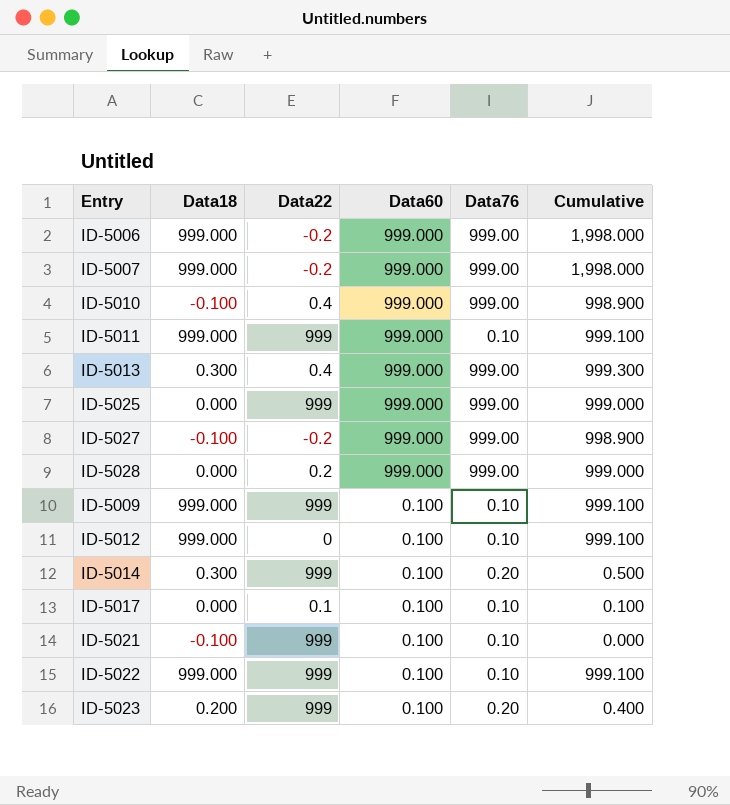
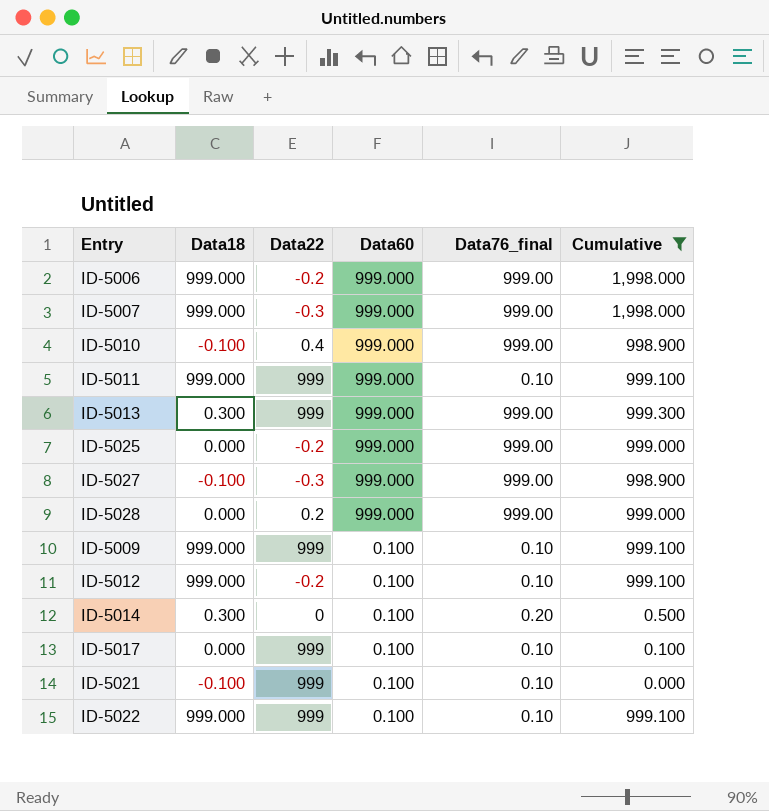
filter: none -> Cumulative != 0.400
column name: Data76 -> Data76_final
ID-5007 | Data22: -0.2 -> -0.3
ID-5013 | Data22: 0.4 -> 999
ID-5025 | Data22: 999 -> -0.2
ID-5027 | Data22: -0.2 -> -0.3
ID-5012 | Data22: 0 -> -0.2
ID-5014 | Data22: 999 -> 0
ID-5017 | Data22: 0.1 -> 999

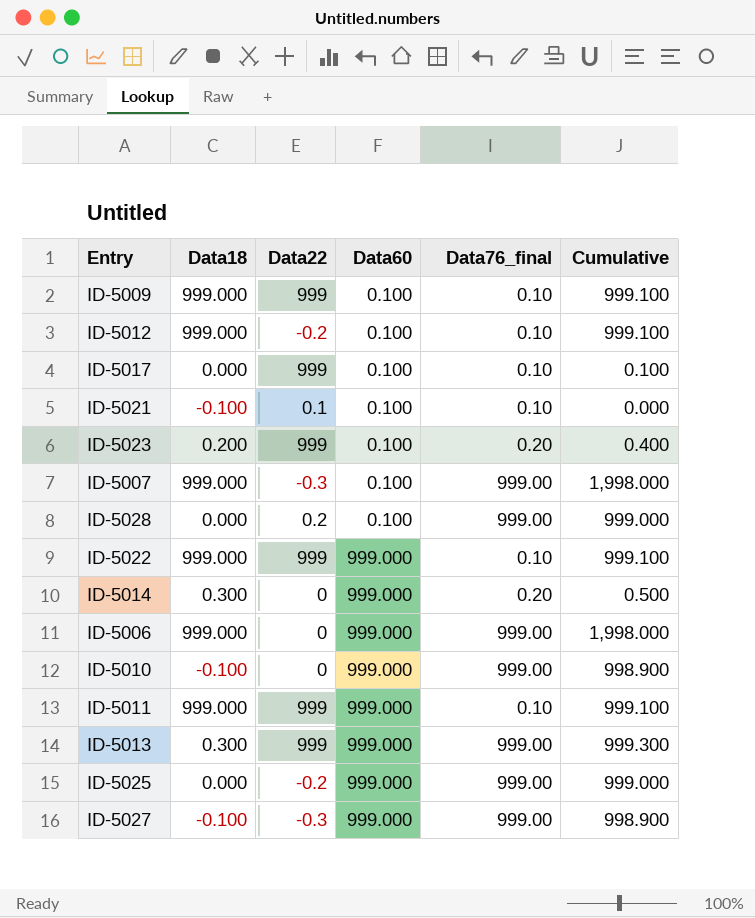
filter: Cumulative != 0.400 -> none
row order: Data60 descending -> Data60 ascending
ID-5021 | Data22: 999 -> 0.1
ID-5007 | Data60: 999.000 -> 0.100
ID-5028 | Data60: 999.000 -> 0.100
ID-5022 | Data60: 0.100 -> 999.000
ID-5014 | Data60: 0.100 -> 999.000
ID-5006 | Data22: -0.2 -> 0
ID-5010 | Data22: 0.4 -> 0

